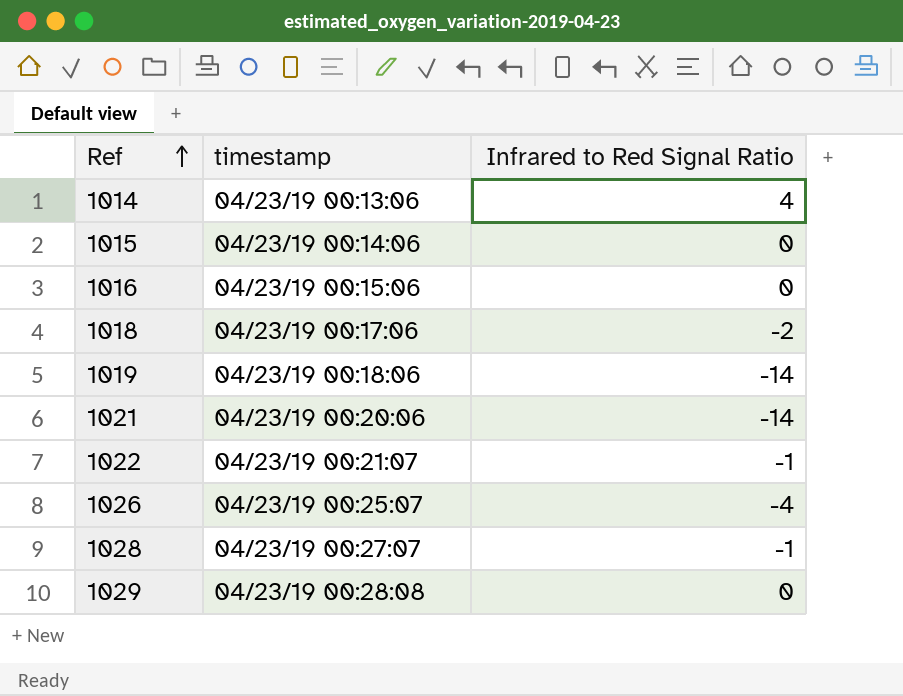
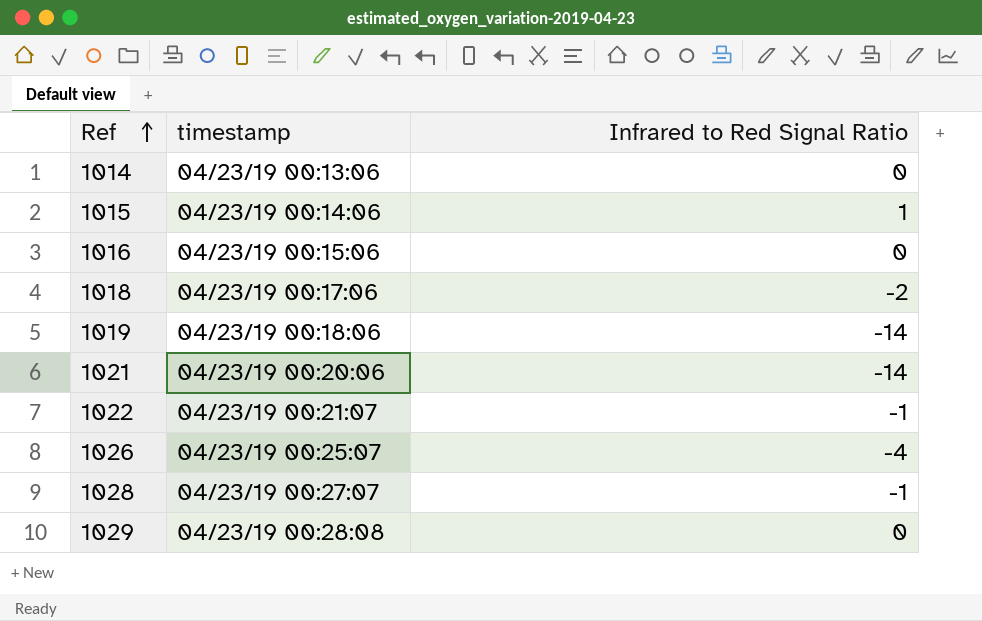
1014 | Infrared to Red Signal Ratio: 4 -> 0
1015 | Infrared to Red Signal Ratio: 0 -> 1

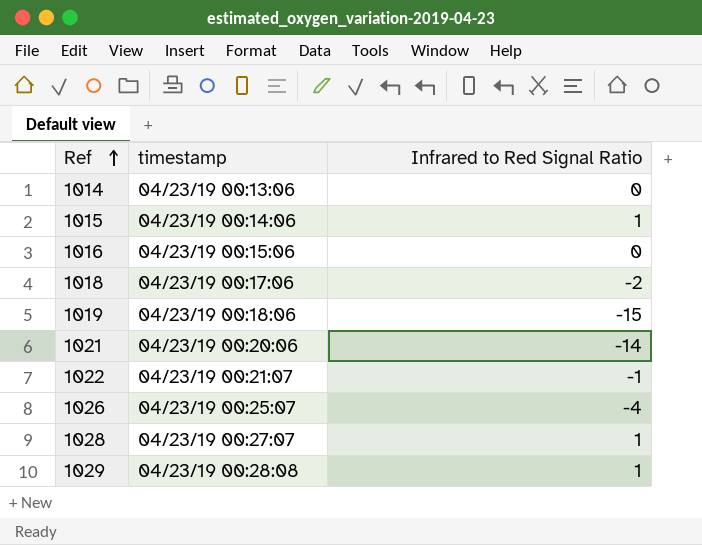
1019 | Infrared to Red Signal Ratio: -14 -> -15
1028 | Infrared to Red Signal Ratio: -1 -> 1
1029 | Infrared to Red Signal Ratio: 0 -> 1

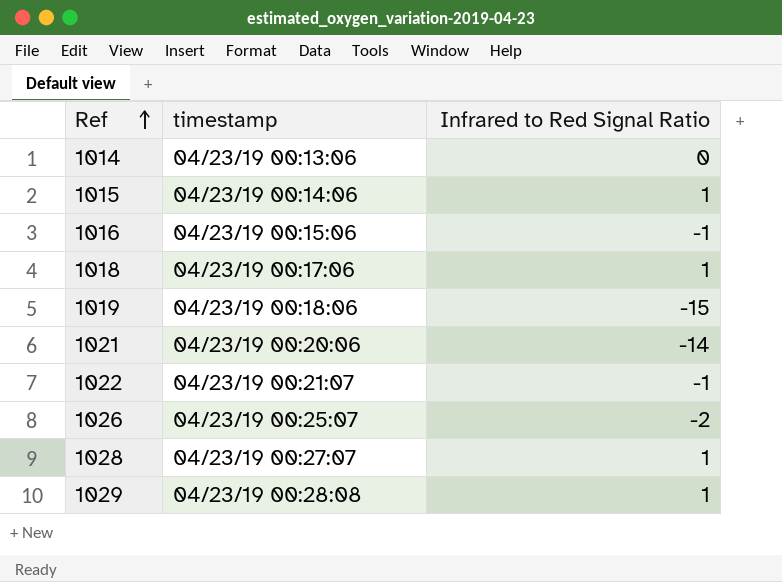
1016 | Infrared to Red Signal Ratio: 0 -> -1
1018 | Infrared to Red Signal Ratio: -2 -> 1
1026 | Infrared to Red Signal Ratio: -4 -> -2

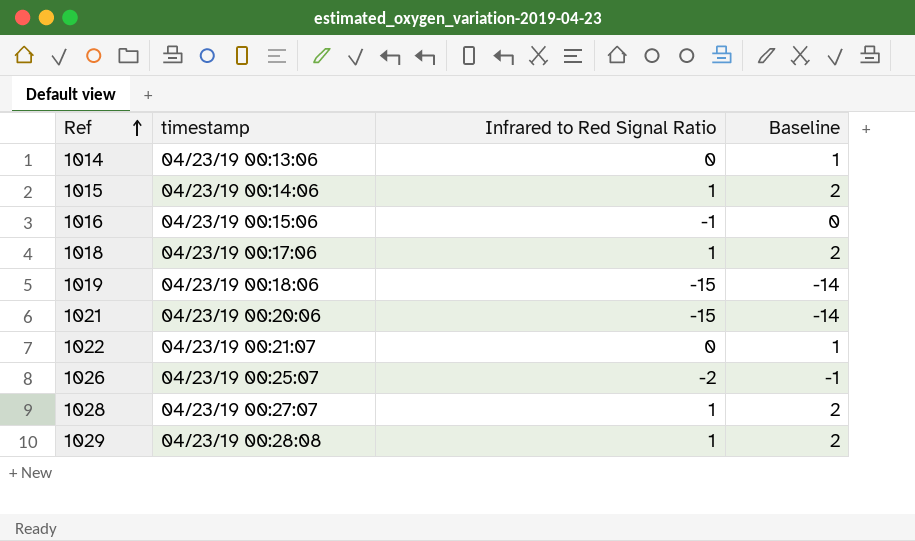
column Baseline | formula: none -> [Infrared to Red Signal Ratio] + 1
1021 | Infrared to Red Signal Ratio: -14 -> -15
1022 | Infrared to Red Signal Ratio: -1 -> 0

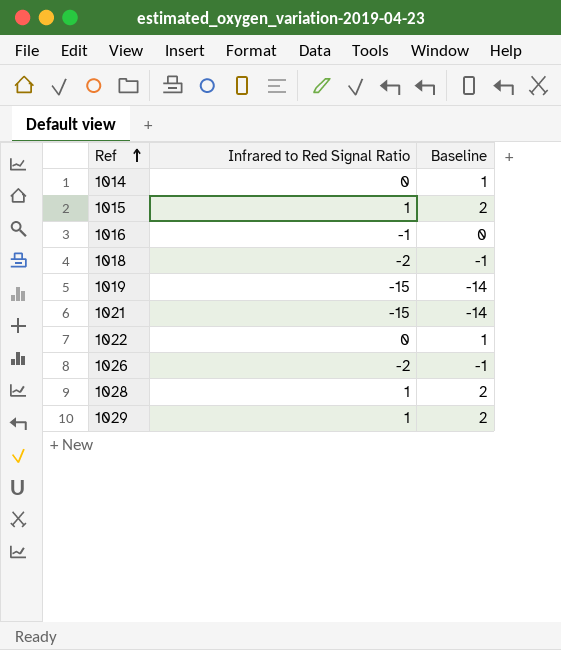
column timestamp | position: 2 -> none
1018 | Infrared to Red Signal Ratio: 1 -> -2
1018 | Baseline: 2 -> -1

